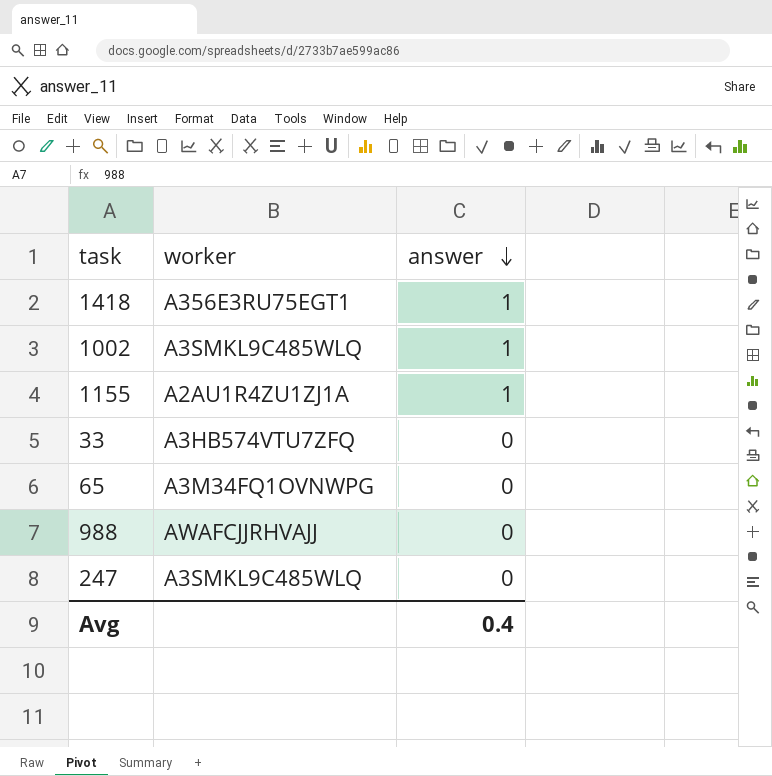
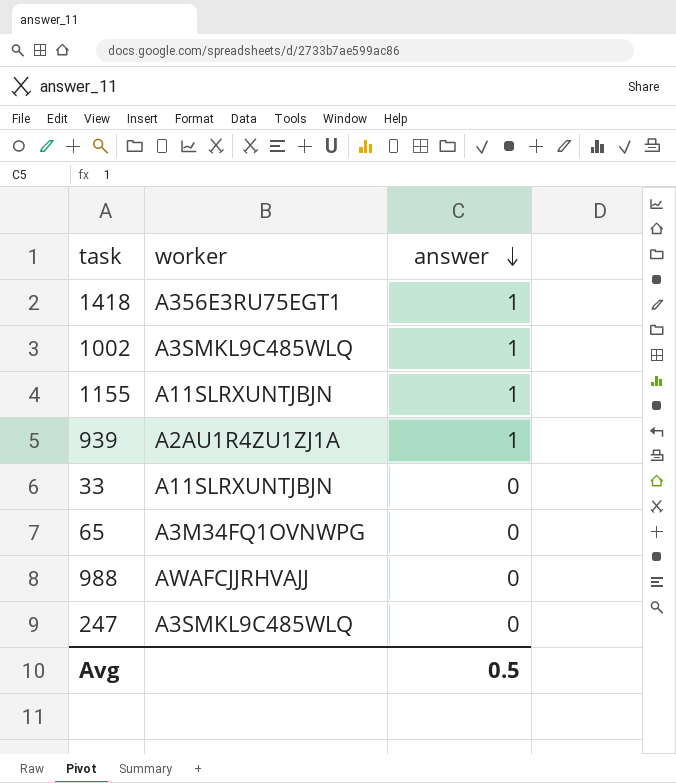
1155 | worker: A2AU1R4ZU1ZJ1A -> A11SLRXUNTJBJN
row 939: none -> A2AU1R4ZU1ZJ1A | 1
33 | worker: A3HB574VTU7ZFQ -> A11SLRXUNTJBJN
Avg | answer: 0.4 -> 0.5

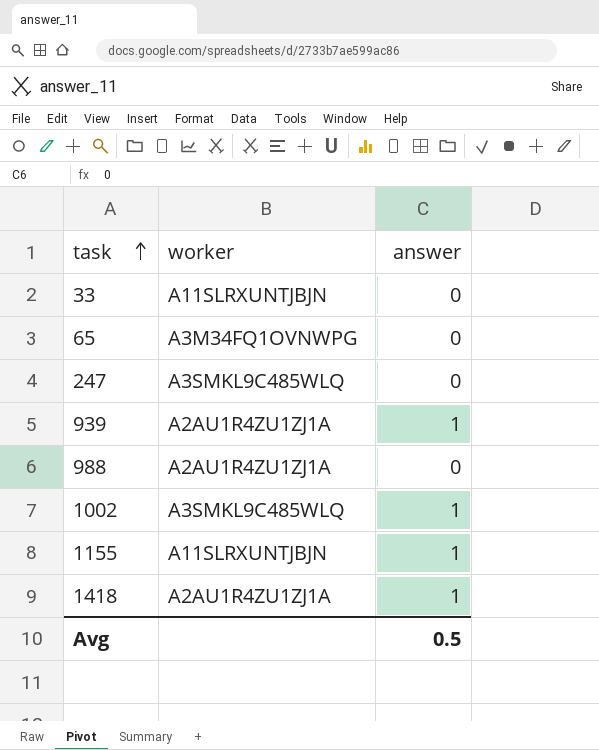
row order: answer descending -> task ascending
988 | worker: AWAFCJJRHVAJJ -> A2AU1R4ZU1ZJ1A
1418 | worker: A356E3RU75EGT1 -> A2AU1R4ZU1ZJ1A

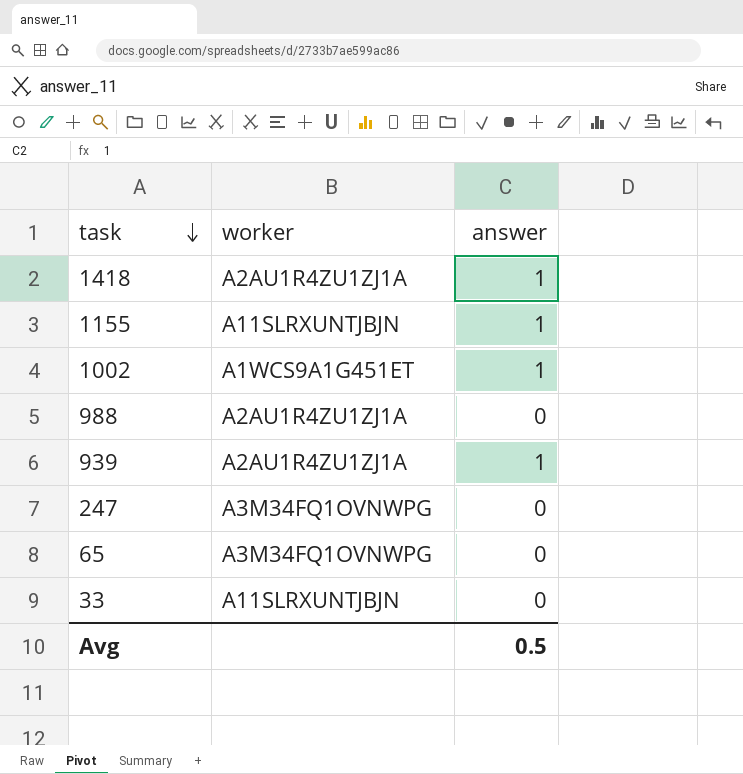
row order: task ascending -> task descending
1002 | worker: A3SMKL9C485WLQ -> A1WCS9A1G451ET
247 | worker: A3SMKL9C485WLQ -> A3M34FQ1OVNWPG

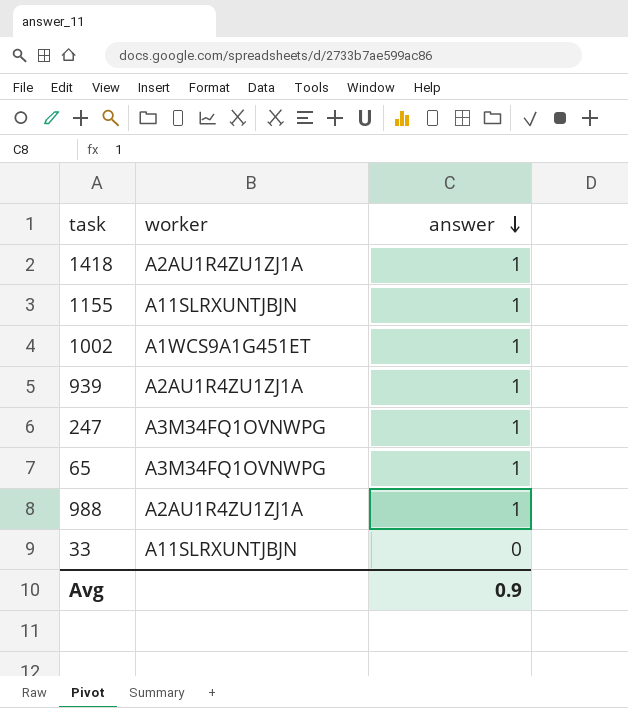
row order: task descending -> answer descending
247 | answer: 0 -> 1
65 | answer: 0 -> 1
988 | answer: 0 -> 1
Avg | answer: 0.5 -> 0.9

